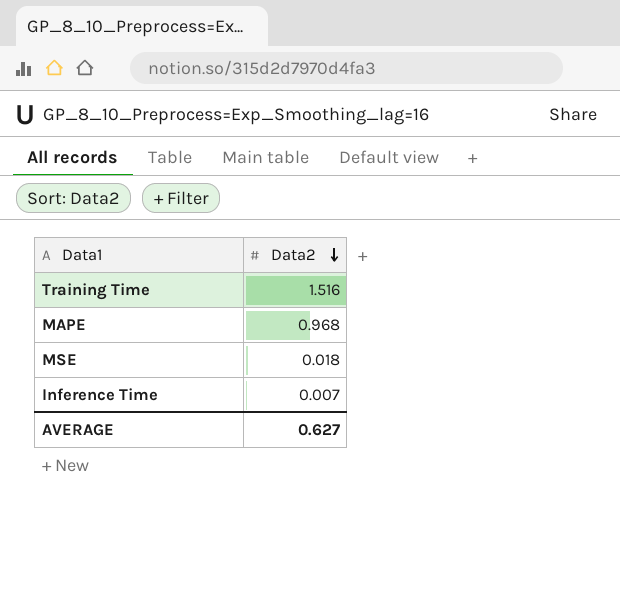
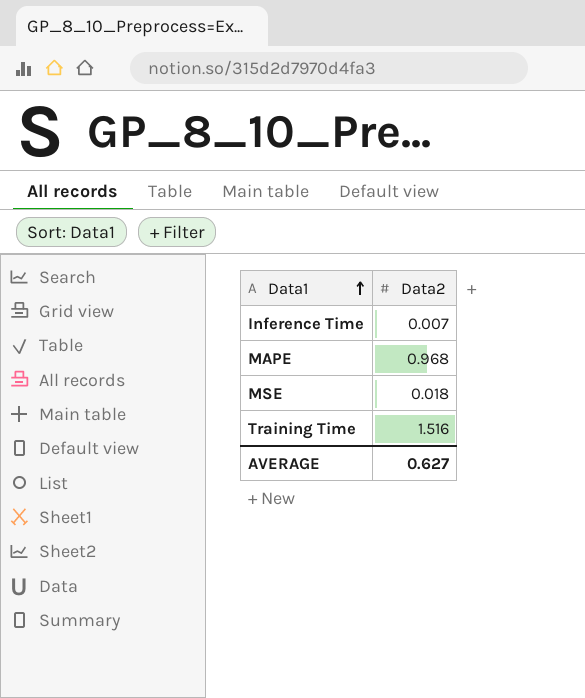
row order: Data2 descending -> Data1 ascending

